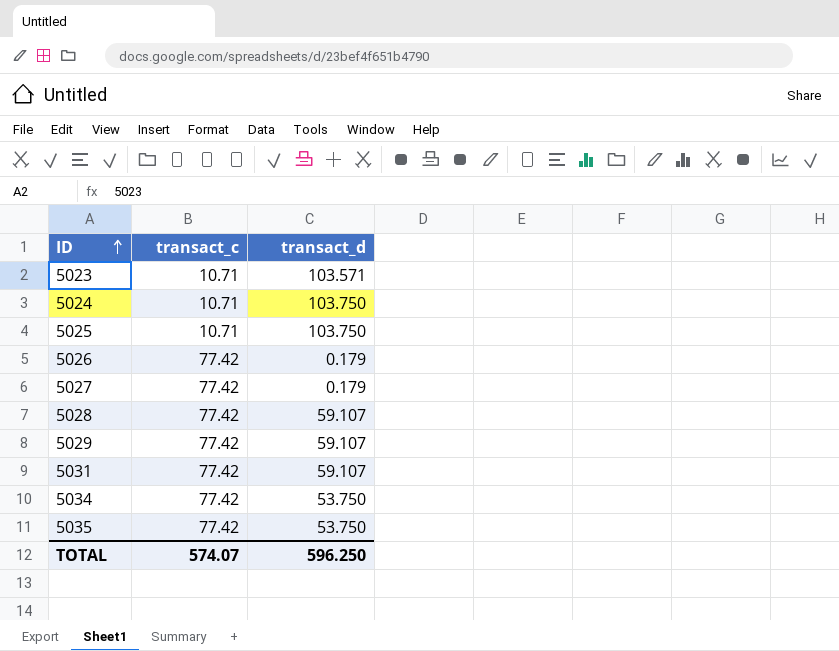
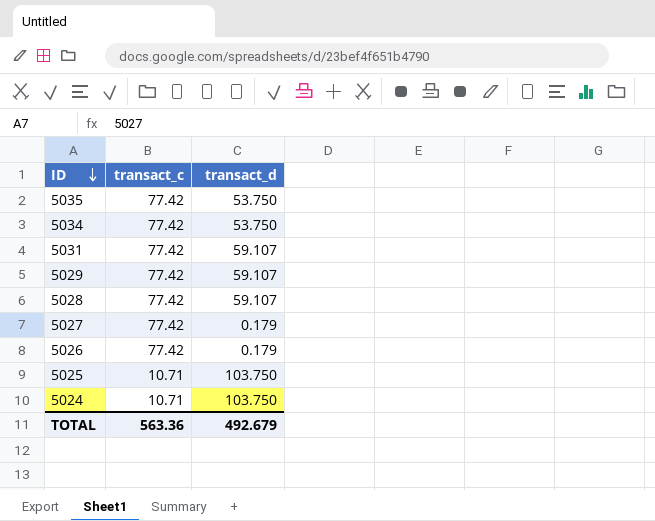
row order: ID ascending -> ID descending
row 5023: 10.71 | 103.571 -> none
TOTAL | transact_c: 574.07 -> 563.36
TOTAL | transact_d: 596.250 -> 492.679

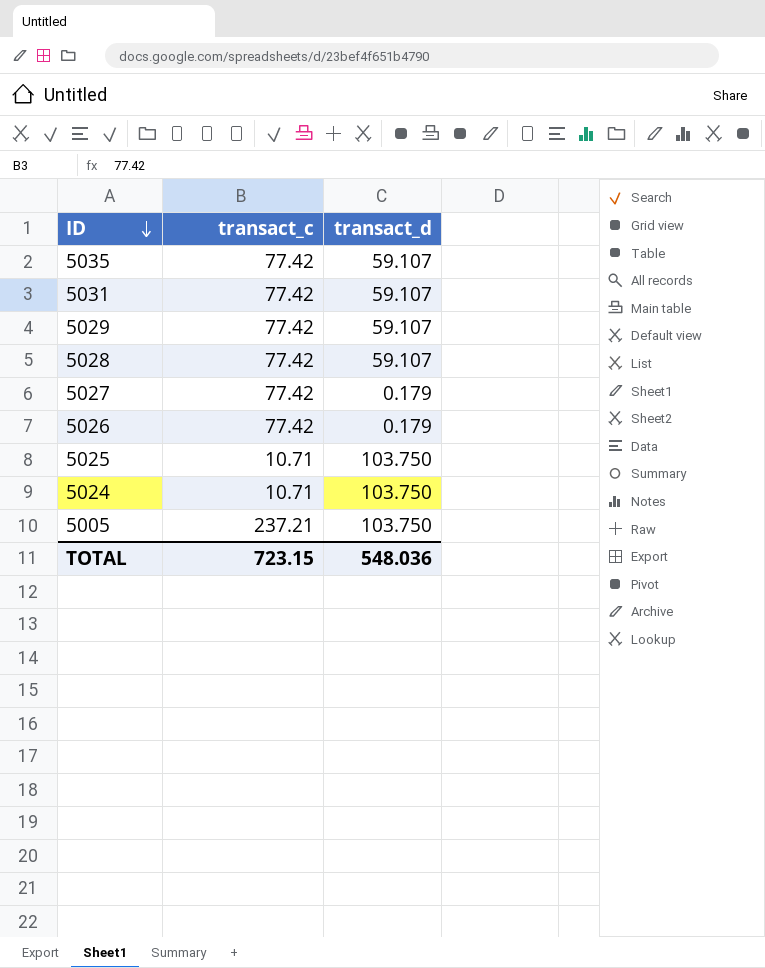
row 5034: 77.42 | 53.750 -> none
5035 | transact_d: 53.750 -> 59.107
row 5005: none -> 237.21 | 103.750
TOTAL | transact_c: 563.36 -> 723.15
TOTAL | transact_d: 492.679 -> 548.036

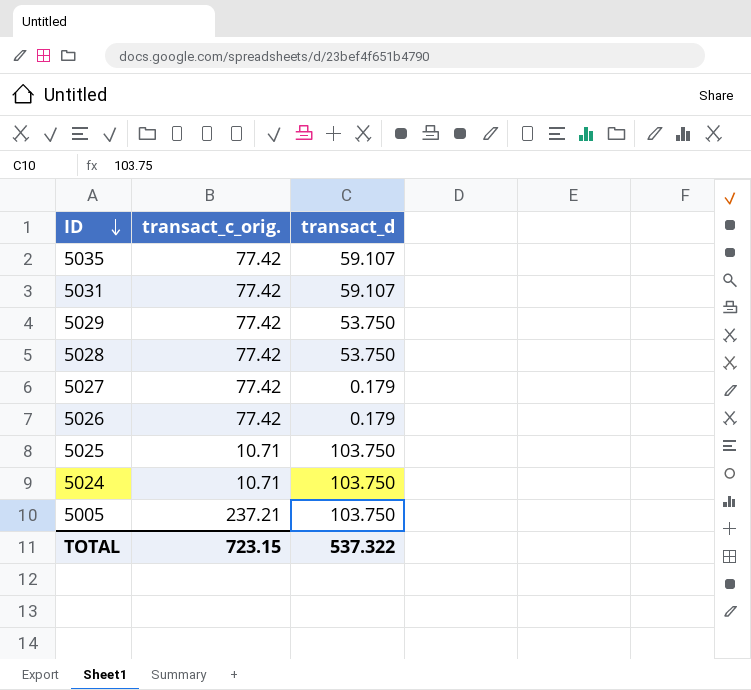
column name: transact_c -> transact_c_orig.
5029 | transact_d: 59.107 -> 53.750
5028 | transact_d: 59.107 -> 53.750
TOTAL | transact_d: 548.036 -> 537.322

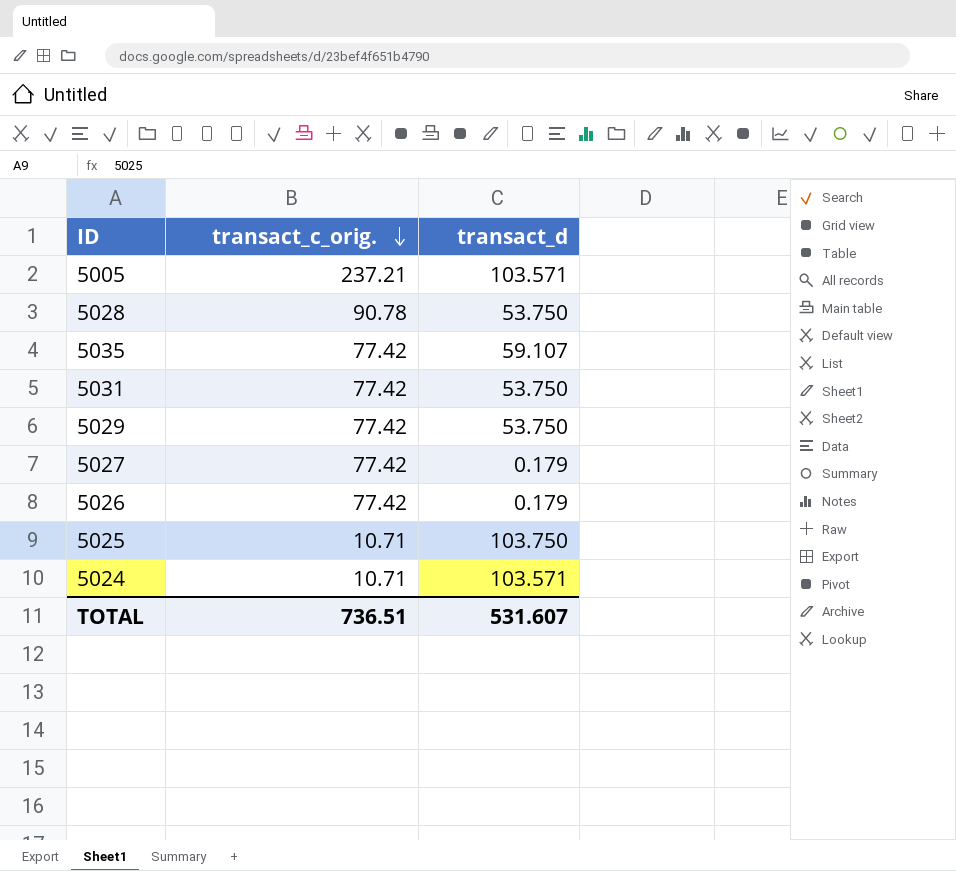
row order: ID descending -> transact_c_orig. descending
5005 | transact_d: 103.750 -> 103.571
5028 | transact_c_orig.: 77.42 -> 90.78
5031 | transact_d: 59.107 -> 53.750
5024 | transact_d: 103.750 -> 103.571
TOTAL | transact_c_orig.: 723.15 -> 736.51
TOTAL | transact_d: 537.322 -> 531.607

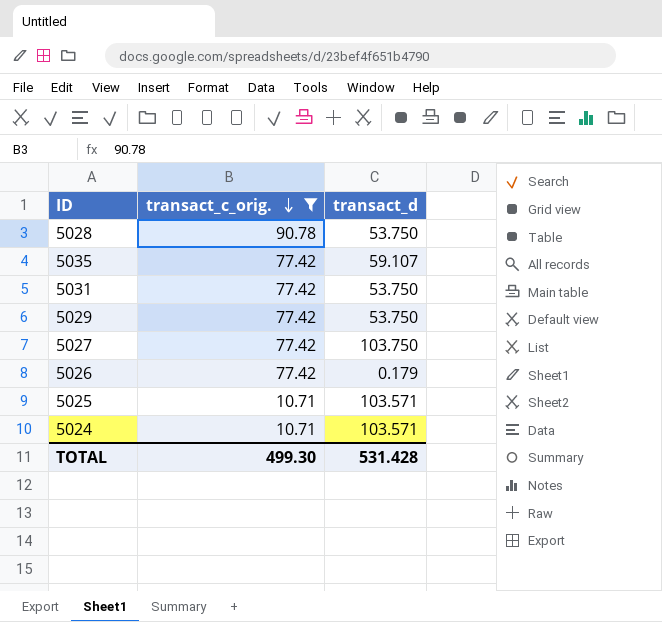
filter: none -> transact_c_orig. != 237.21
5027 | transact_d: 0.179 -> 103.750
5025 | transact_d: 103.750 -> 103.571
TOTAL | transact_c_orig.: 736.51 -> 499.30
TOTAL | transact_d: 531.607 -> 531.428

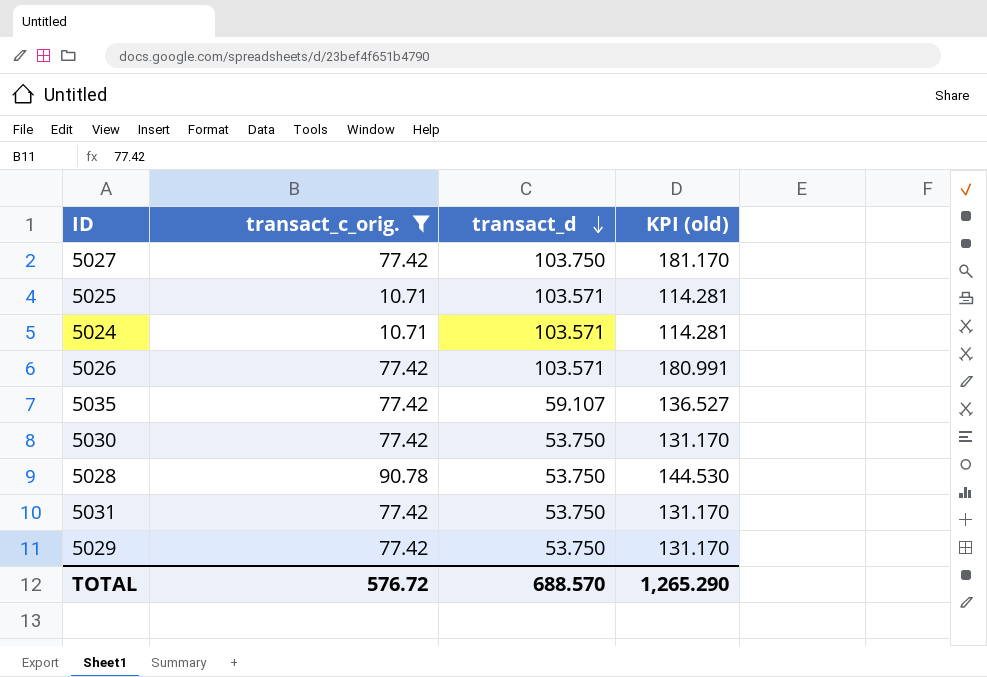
row order: transact_c_orig. descending -> transact_d descending
column KPI (old) | formula: none -> [transact_c_orig.] + [transact_d]
5026 | transact_d: 0.179 -> 103.571
row 5030: none -> 77.42 | 53.750 | 131.170
TOTAL | transact_c_orig.: 499.30 -> 576.72
TOTAL | transact_d: 531.428 -> 688.570

